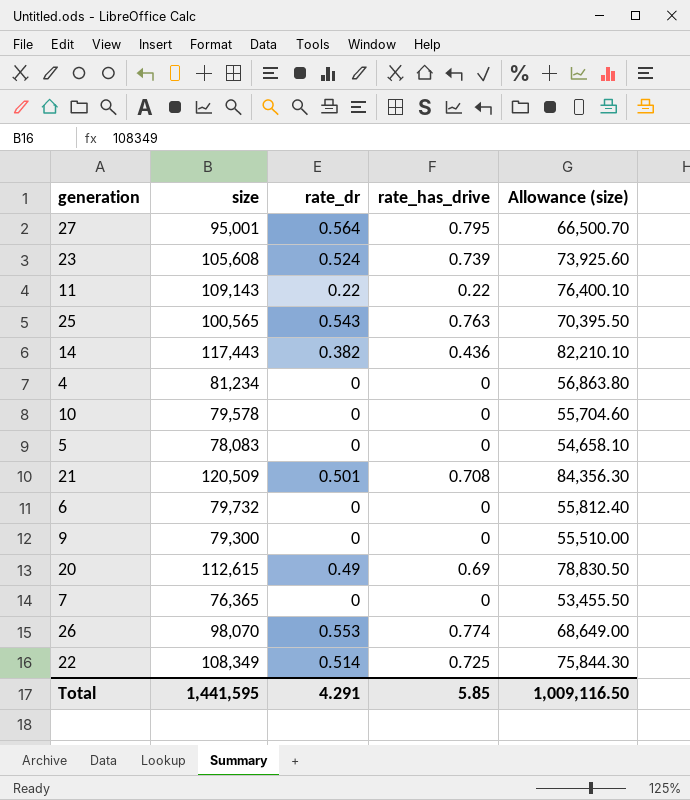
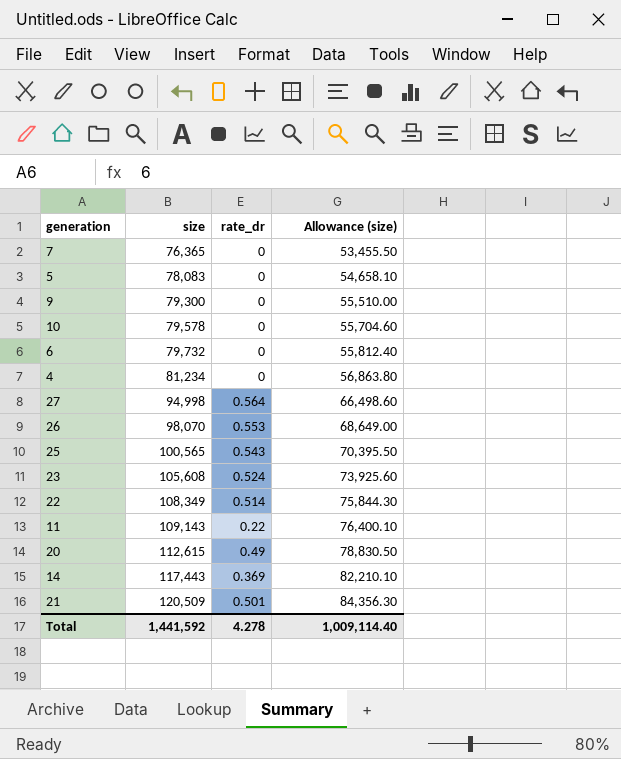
row order: none -> size ascending
column rate_has_drive | position: 4 -> none
27 | size: 95,001 -> 94,998
27 | Allowance (size): 66,500.70 -> 66,498.60
14 | rate_dr: 0.382 -> 0.369
Total | size: 1,441,595 -> 1,441,592
Total | rate_dr: 4.291 -> 4.278
Total | Allowance (size): 1,009,116.50 -> 1,009,114.40

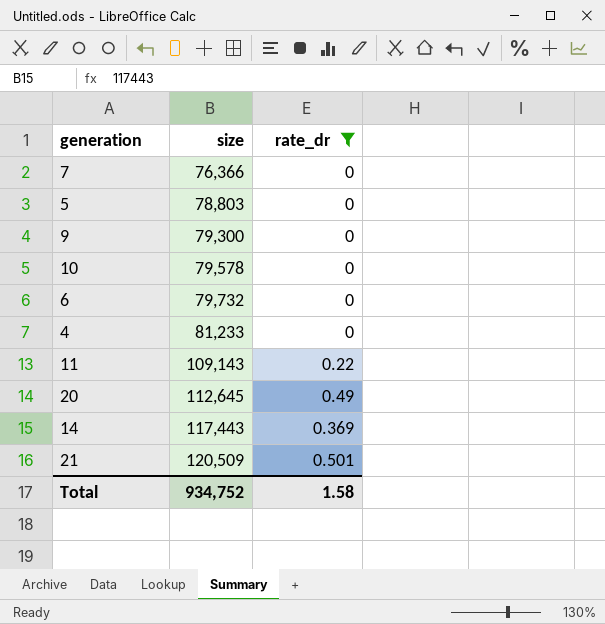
filter: none -> rate_dr <= 0.501
column Allowance (size) | formula: [size] * 0.7 -> none
7 | size: 76,365 -> 76,366
5 | size: 78,083 -> 78,803
4 | size: 81,234 -> 81,233
20 | size: 112,615 -> 112,645
Total | size: 1,441,592 -> 934,752
Total | rate_dr: 4.278 -> 1.58

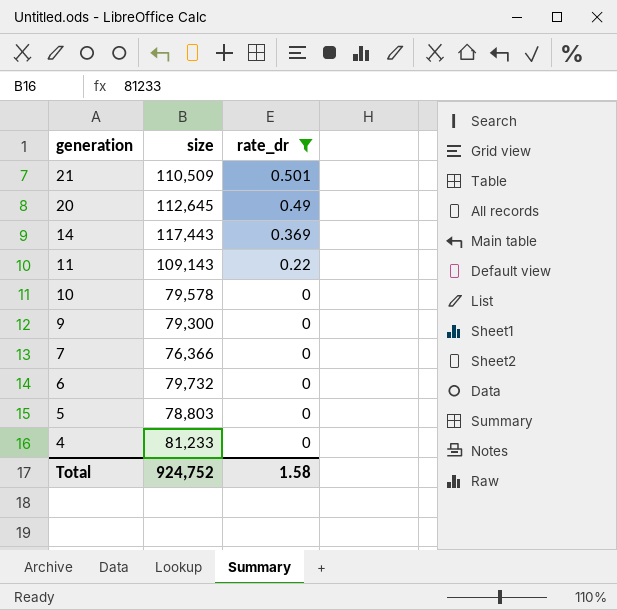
row order: size ascending -> generation descending
21 | size: 120,509 -> 110,509
Total | size: 934,752 -> 924,752

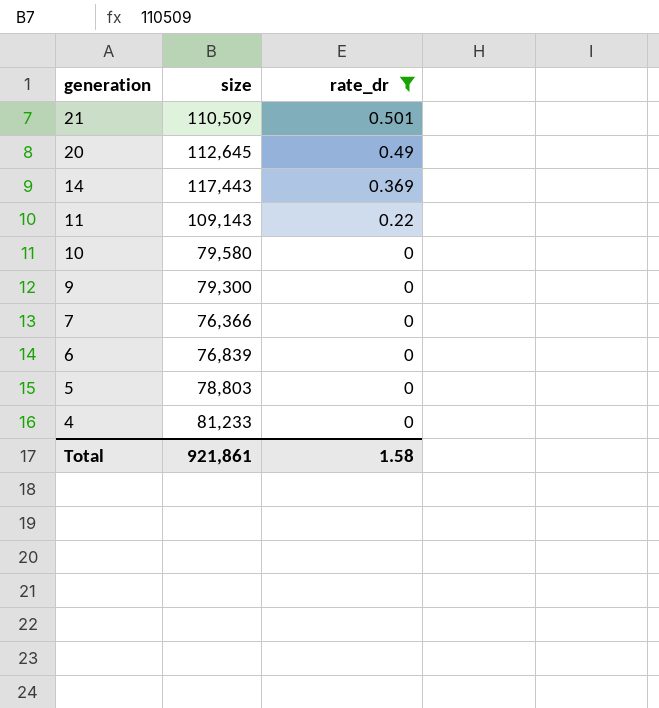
10 | size: 79,578 -> 79,580
6 | size: 79,732 -> 76,839
Total | size: 924,752 -> 921,861

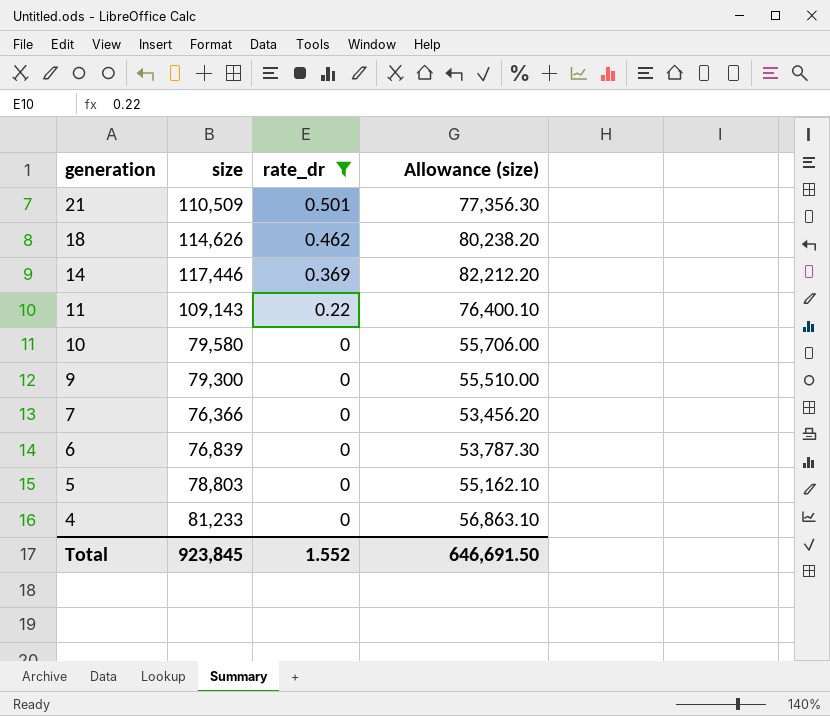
column Allowance (size) | formula: none -> [size] * 0.7
row 20: 112,645 | 0.49 -> none
row 18: none -> 114,626 | 0.462 | 80,238.20
14 | size: 117,443 -> 117,446
Total | size: 921,861 -> 923,845
Total | rate_dr: 1.58 -> 1.552

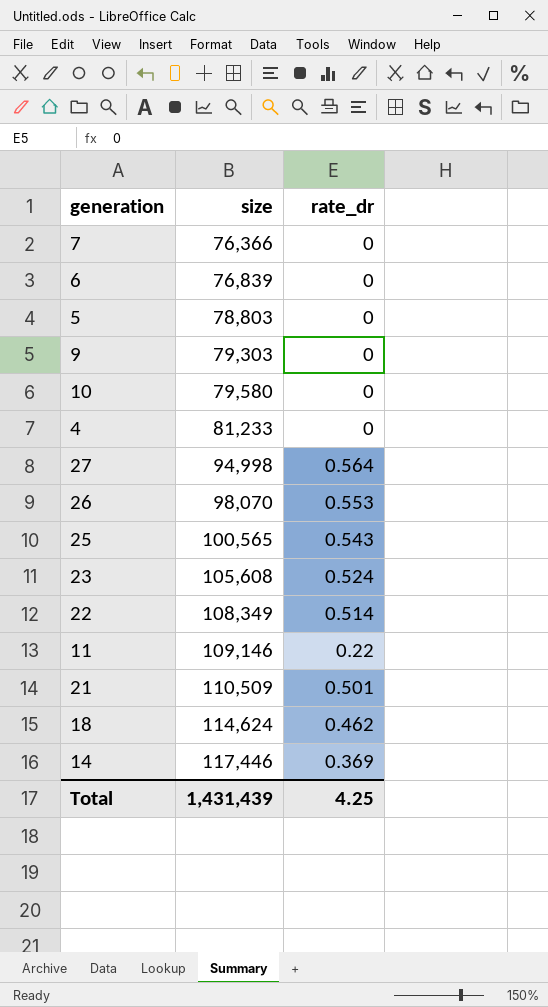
filter: rate_dr <= 0.501 -> none
row order: generation descending -> size ascending
column Allowance (size) | formula: [size] * 0.7 -> none
9 | size: 79,300 -> 79,303
11 | size: 109,143 -> 109,146
18 | size: 114,626 -> 114,624
Total | size: 923,845 -> 1,431,439
Total | rate_dr: 1.552 -> 4.25

